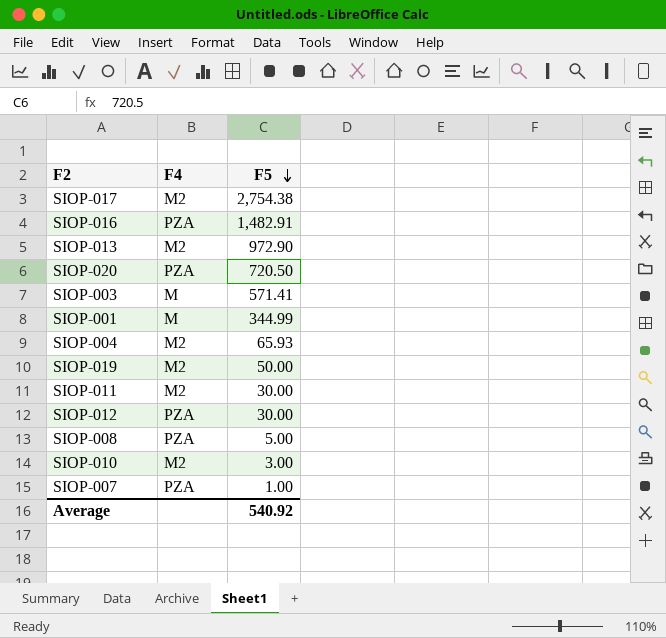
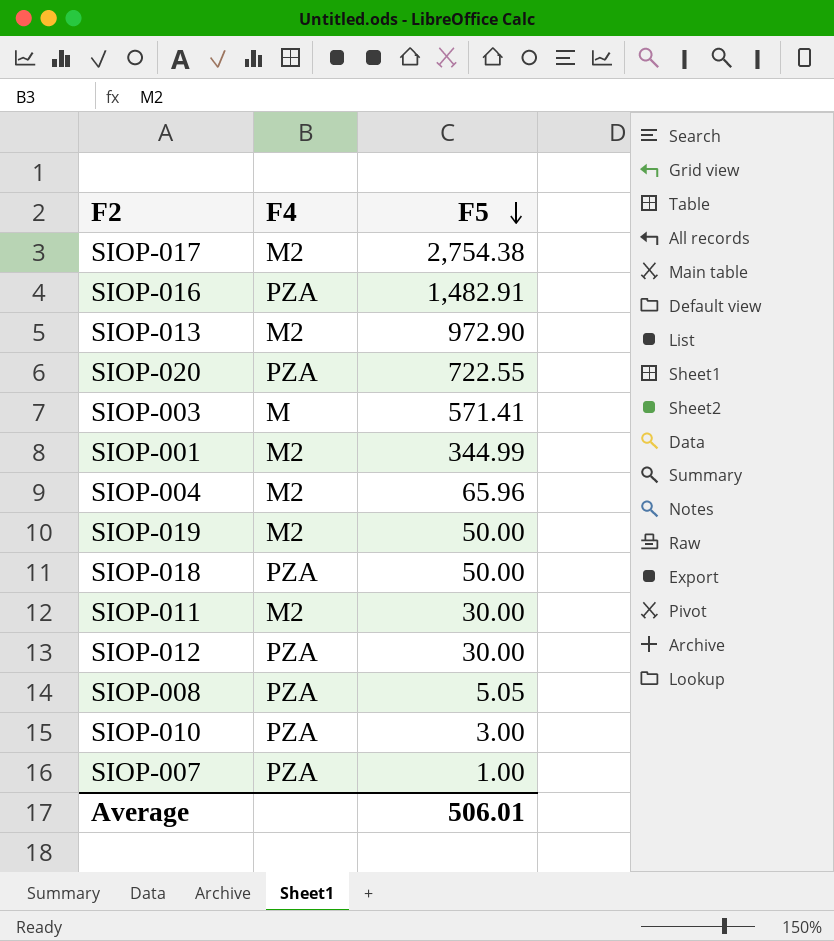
SIOP-020 | F5: 720.50 -> 722.55
SIOP-001 | F4: M -> M2
SIOP-004 | F5: 65.93 -> 65.96
row SIOP-018: none -> PZA | 50.00
SIOP-008 | F5: 5.00 -> 5.05
SIOP-010 | F4: M2 -> PZA
Average | F5: 540.92 -> 506.01

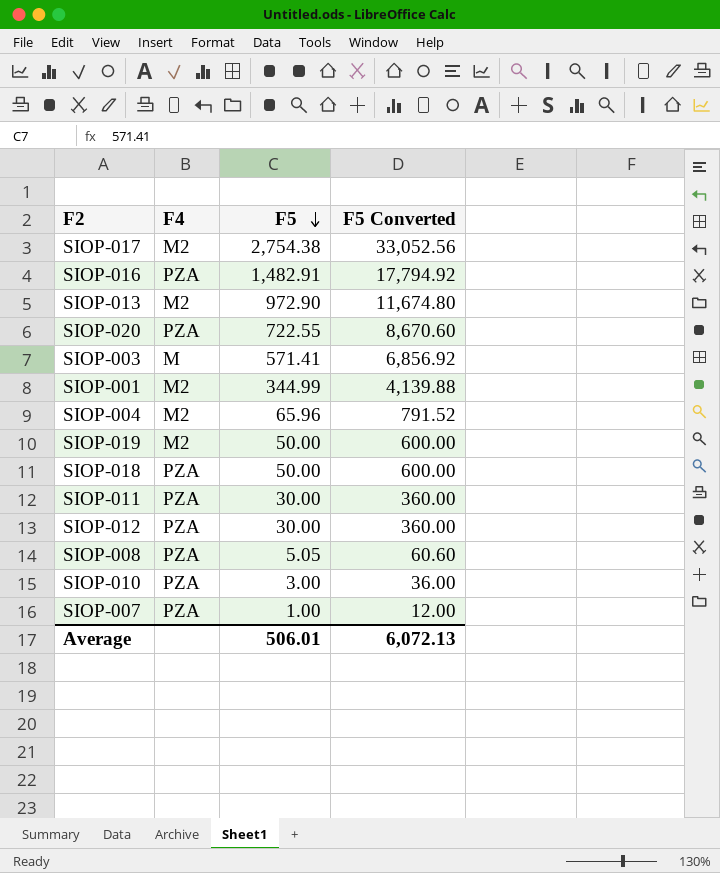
column F5 Converted | formula: none -> [F5] * 12
SIOP-011 | F4: M2 -> PZA

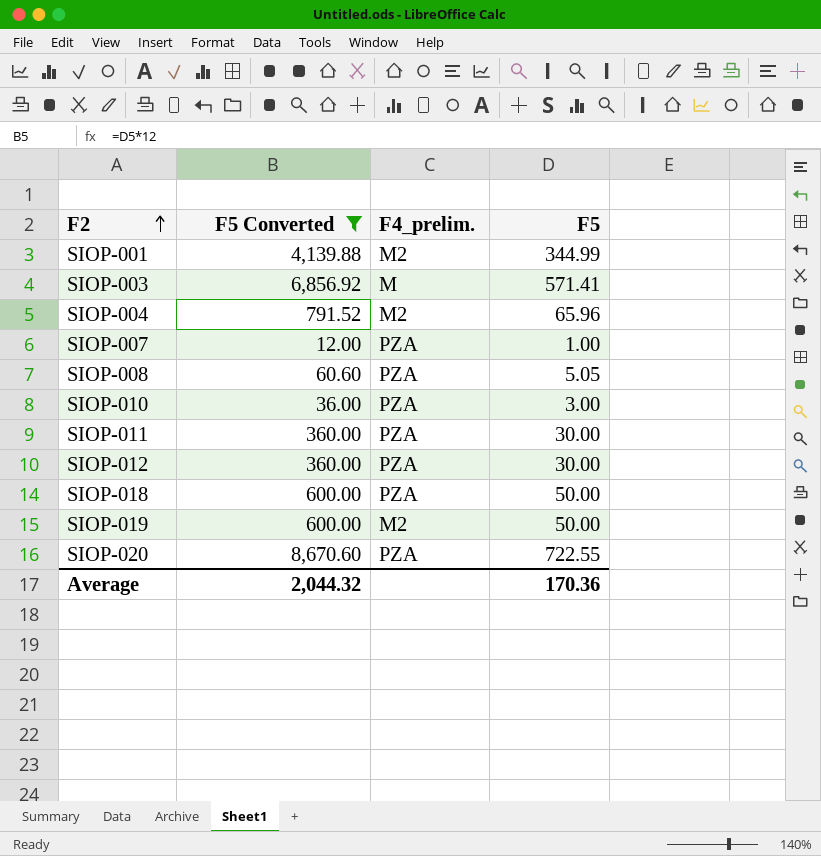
filter: none -> F5 Converted <= 8,670.60
row order: F5 descending -> F2 ascending
column F5 Converted | position: 4 -> 2
column name: F4 -> F4_prelim.
Average | F5 Converted: 6,072.13 -> 2,044.32
Average | F5: 506.01 -> 170.36

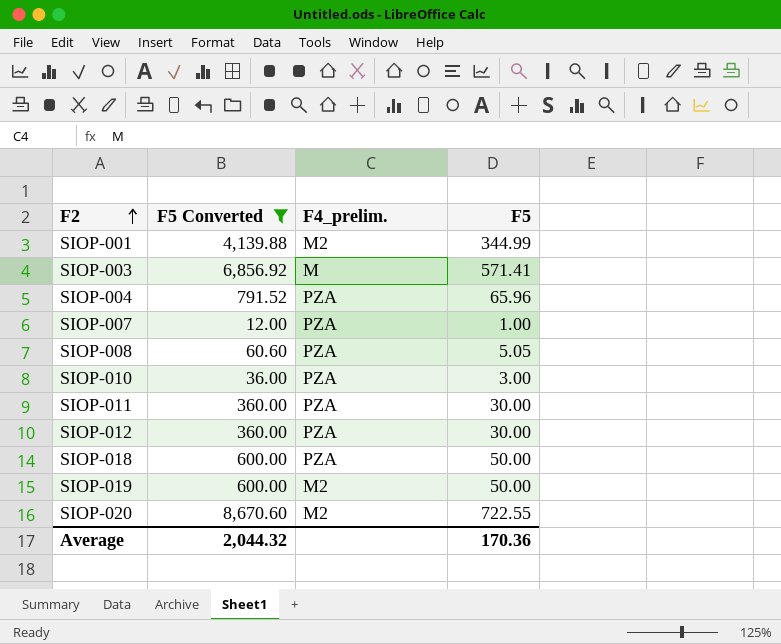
SIOP-004 | F4_prelim.: M2 -> PZA
SIOP-020 | F4_prelim.: PZA -> M2

